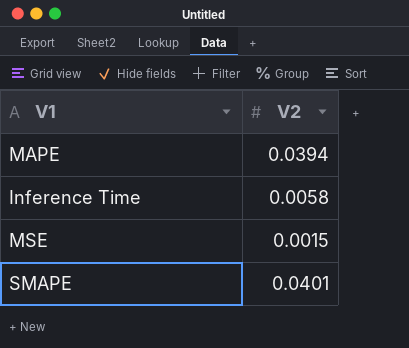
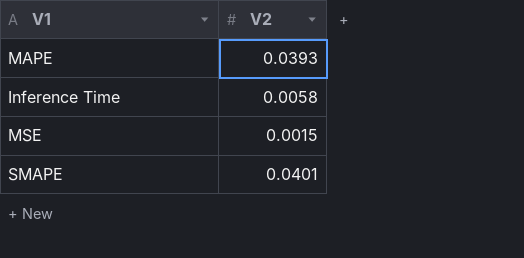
MAPE | V2: 0.0394 -> 0.0393

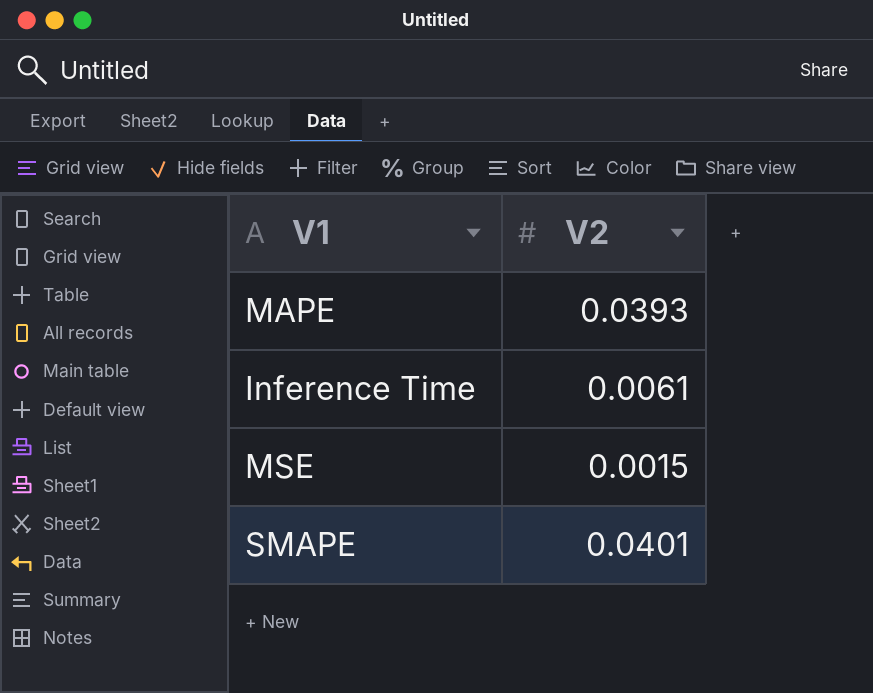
Inference Time | V2: 0.0058 -> 0.0061

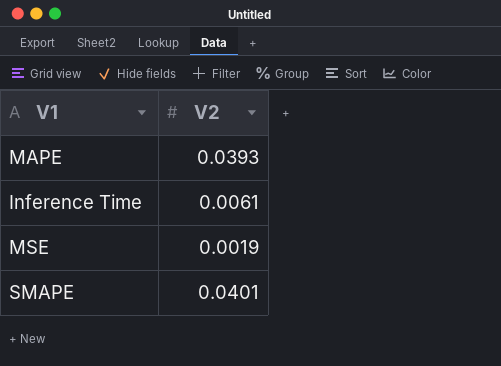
MSE | V2: 0.0015 -> 0.0019

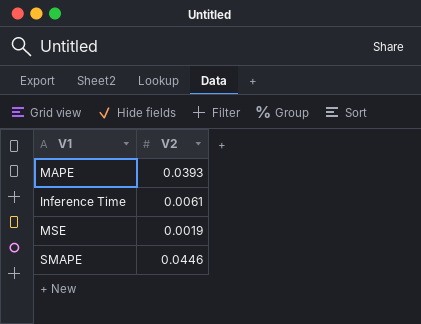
SMAPE | V2: 0.0401 -> 0.0446

